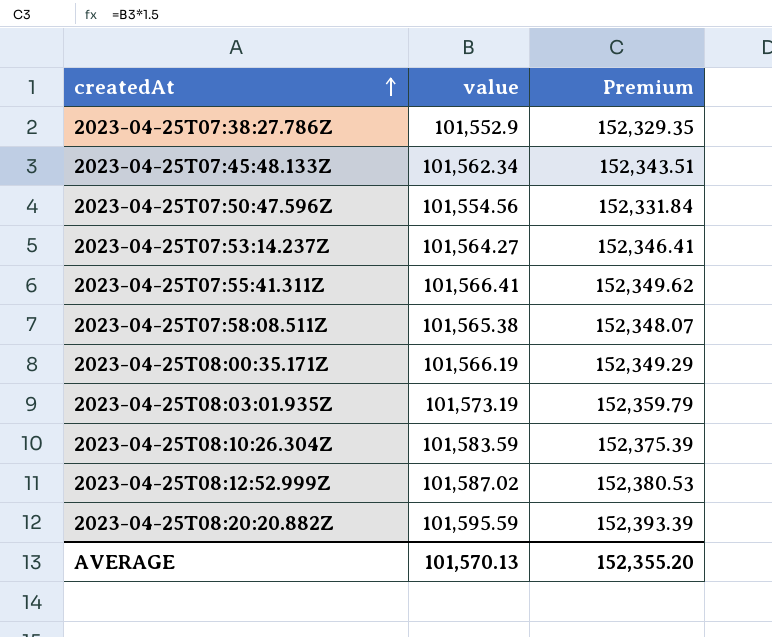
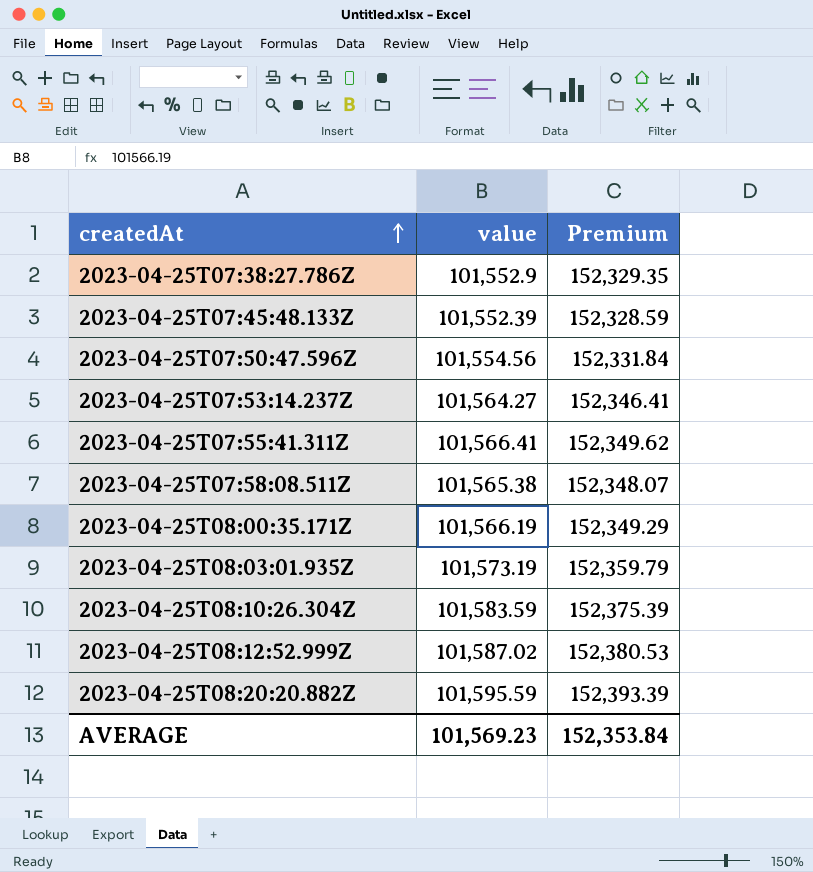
2023-04-25T07:45:48.133Z | value: 101,562.34 -> 101,552.39
2023-04-25T07:45:48.133Z | Premium: 152,343.51 -> 152,328.59
AVERAGE | value: 101,570.13 -> 101,569.23
AVERAGE | Premium: 152,355.20 -> 152,353.84

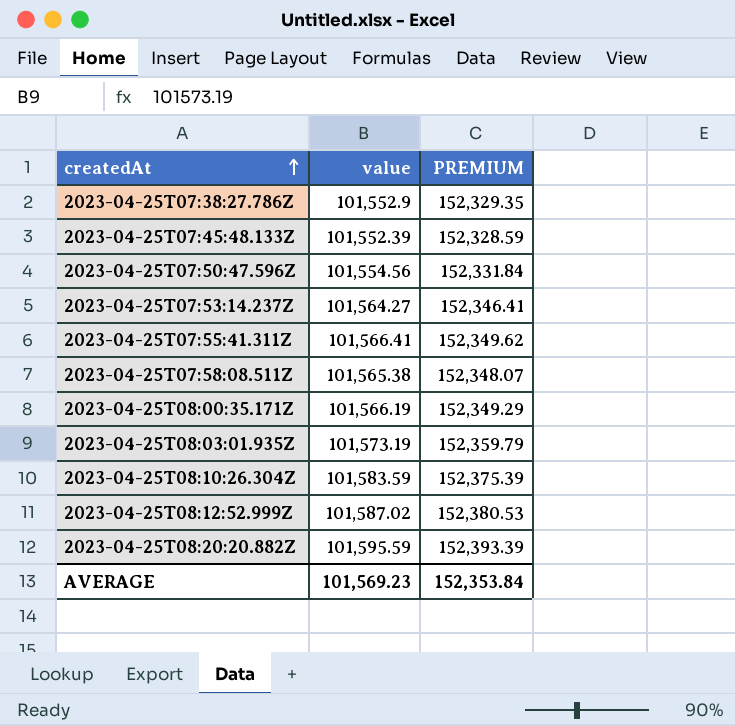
column name: Premium -> PREMIUM

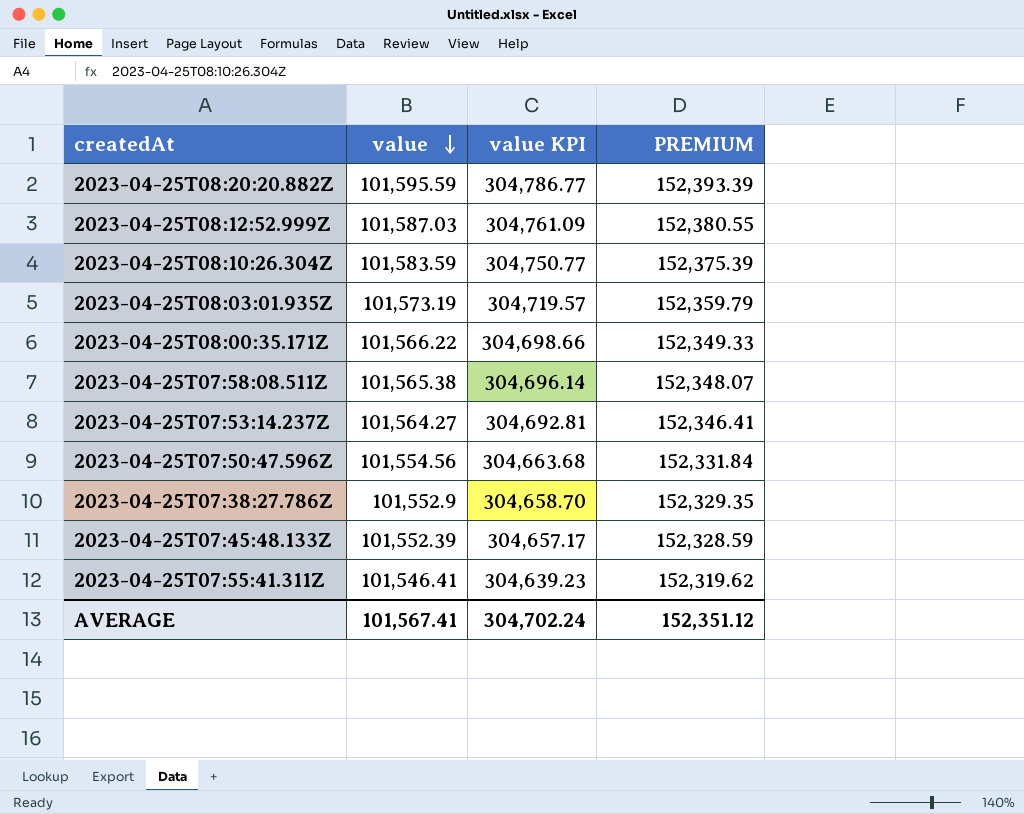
row order: createdAt ascending -> value descending
column value KPI | formula: none -> [value] * 3
2023-04-25T08:12:52.999Z | value: 101,587.02 -> 101,587.03
2023-04-25T08:12:52.999Z | PREMIUM: 152,380.53 -> 152,380.55
2023-04-25T08:00:35.171Z | value: 101,566.19 -> 101,566.22
2023-04-25T08:00:35.171Z | PREMIUM: 152,349.29 -> 152,349.33
2023-04-25T07:55:41.311Z | value: 101,566.41 -> 101,546.41
2023-04-25T07:55:41.311Z | PREMIUM: 152,349.62 -> 152,319.62
AVERAGE | value: 101,569.23 -> 101,567.41
AVERAGE | PREMIUM: 152,353.84 -> 152,351.12

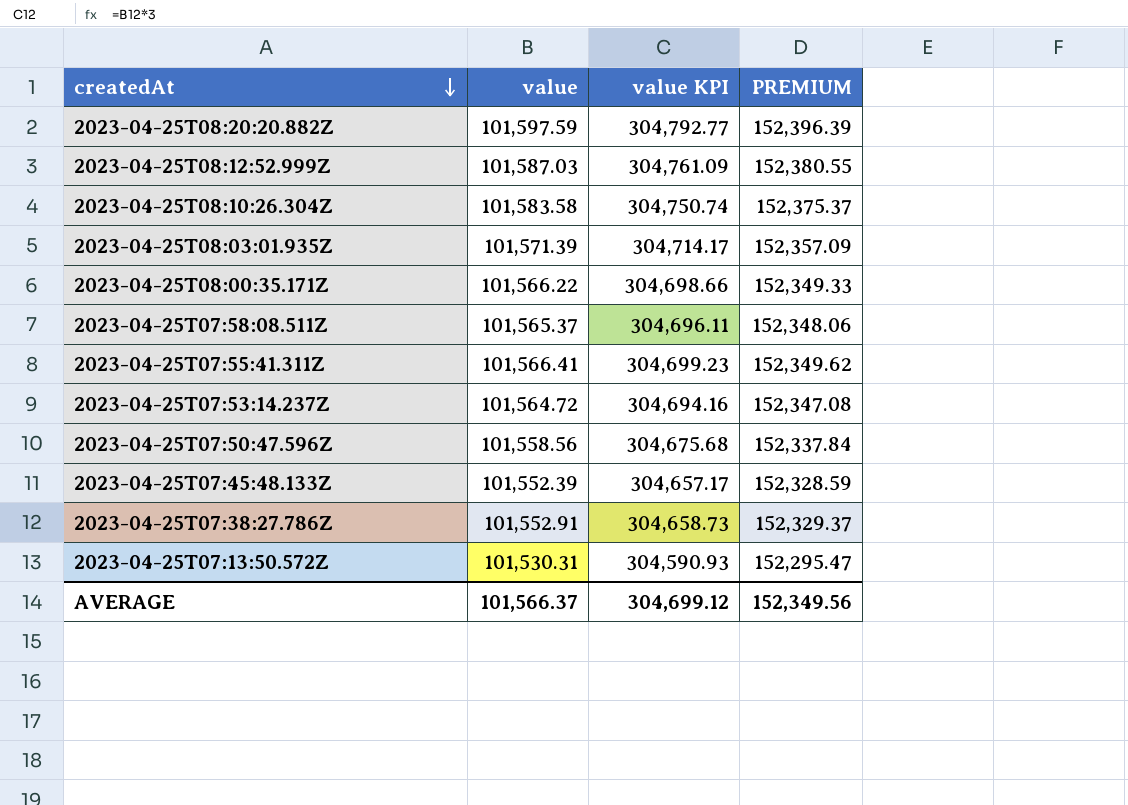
row order: value descending -> createdAt descending
2023-04-25T08:20:20.882Z | value: 101,595.59 -> 101,597.59
2023-04-25T08:20:20.882Z | value KPI: 304,786.77 -> 304,792.77
2023-04-25T08:20:20.882Z | PREMIUM: 152,393.39 -> 152,396.39
2023-04-25T08:10:26.304Z | value: 101,583.59 -> 101,583.58
2023-04-25T08:10:26.304Z | value KPI: 304,750.77 -> 304,750.74
2023-04-25T08:10:26.304Z | PREMIUM: 152,375.39 -> 152,375.37
2023-04-25T08:03:01.935Z | value: 101,573.19 -> 101,571.39
2023-04-25T08:03:01.935Z | value KPI: 304,719.57 -> 304,714.17
2023-04-25T08:03:01.935Z | PREMIUM: 152,359.79 -> 152,357.09
2023-04-25T07:58:08.511Z | value: 101,565.38 -> 101,565.37
2023-04-25T07:58:08.511Z | value KPI: 304,696.14 -> 304,696.11
2023-04-25T07:58:08.511Z | PREMIUM: 152,348.07 -> 152,348.06
2023-04-25T07:55:41.311Z | value: 101,546.41 -> 101,566.41
2023-04-25T07:55:41.311Z | value KPI: 304,639.23 -> 304,699.23
2023-04-25T07:55:41.311Z | PREMIUM: 152,319.62 -> 152,349.62
2023-04-25T07:53:14.237Z | value: 101,564.27 -> 101,564.72
2023-04-25T07:53:14.237Z | value KPI: 304,692.81 -> 304,694.16
2023-04-25T07:53:14.237Z | PREMIUM: 152,346.41 -> 152,347.08
2023-04-25T07:50:47.596Z | value: 101,554.56 -> 101,558.56
2023-04-25T07:50:47.596Z | value KPI: 304,663.68 -> 304,675.68
2023-04-25T07:50:47.596Z | PREMIUM: 152,331.84 -> 152,337.84
2023-04-25T07:38:27.786Z | value: 101,552.9 -> 101,552.91
2023-04-25T07:38:27.786Z | value KPI: 304,658.70 -> 304,658.73
2023-04-25T07:38:27.786Z | PREMIUM: 152,329.35 -> 152,329.37
row 2023-04-25T07:13:50.572Z: none -> 101,530.31 | 304,590.93 | 152,295.47
AVERAGE | value: 101,567.41 -> 101,566.37
AVERAGE | value KPI: 304,702.24 -> 304,699.12
AVERAGE | PREMIUM: 152,351.12 -> 152,349.56

